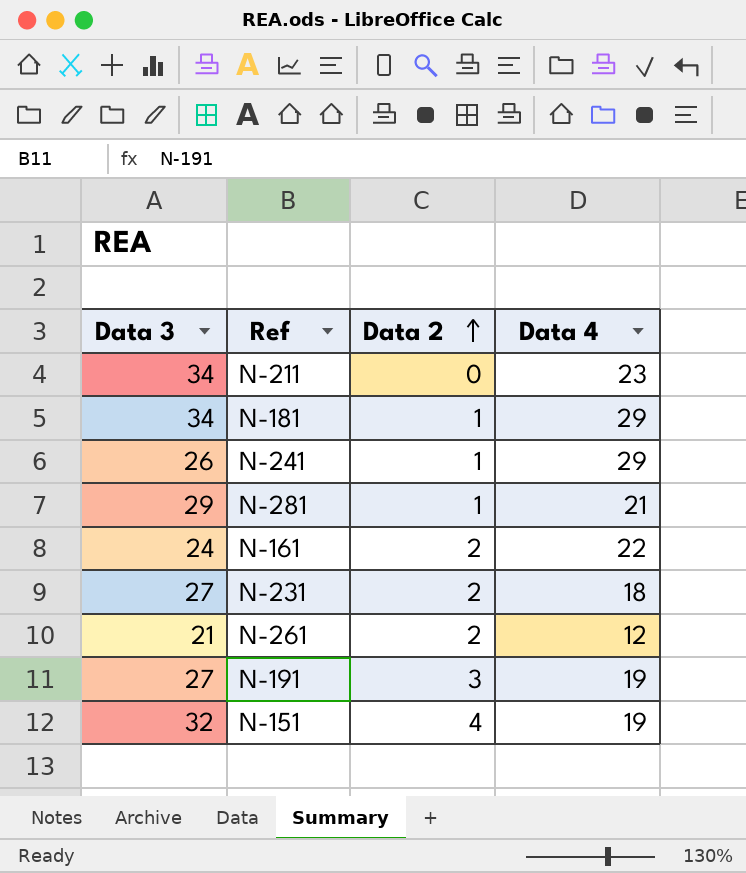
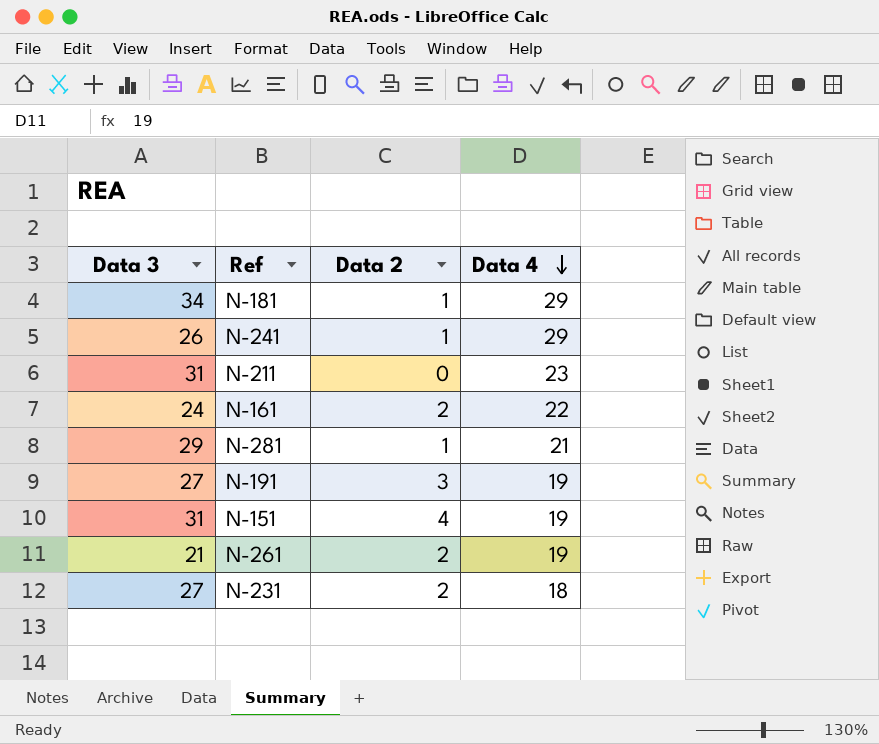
row order: Data 2 ascending -> Data 4 descending
N-211 | Data 3: 34 -> 31
N-151 | Data 3: 32 -> 31
N-261 | Data 4: 12 -> 19

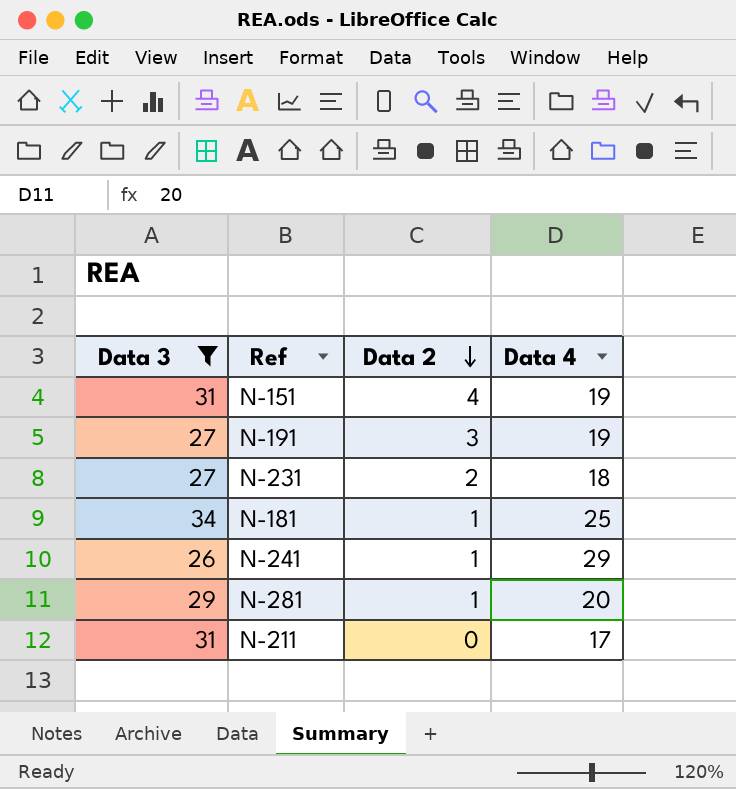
filter: none -> Data 3 >= 26
row order: Data 4 descending -> Data 2 descending
N-181 | Data 4: 29 -> 25
N-281 | Data 4: 21 -> 20
N-211 | Data 4: 23 -> 17

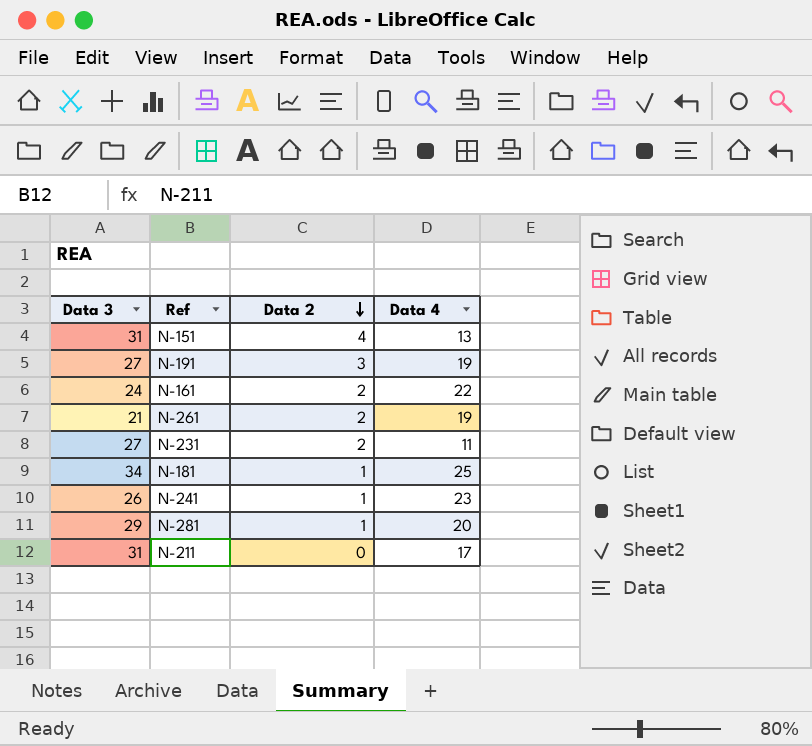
filter: Data 3 >= 26 -> none
N-151 | Data 4: 19 -> 13
N-231 | Data 4: 18 -> 11
N-241 | Data 4: 29 -> 23

